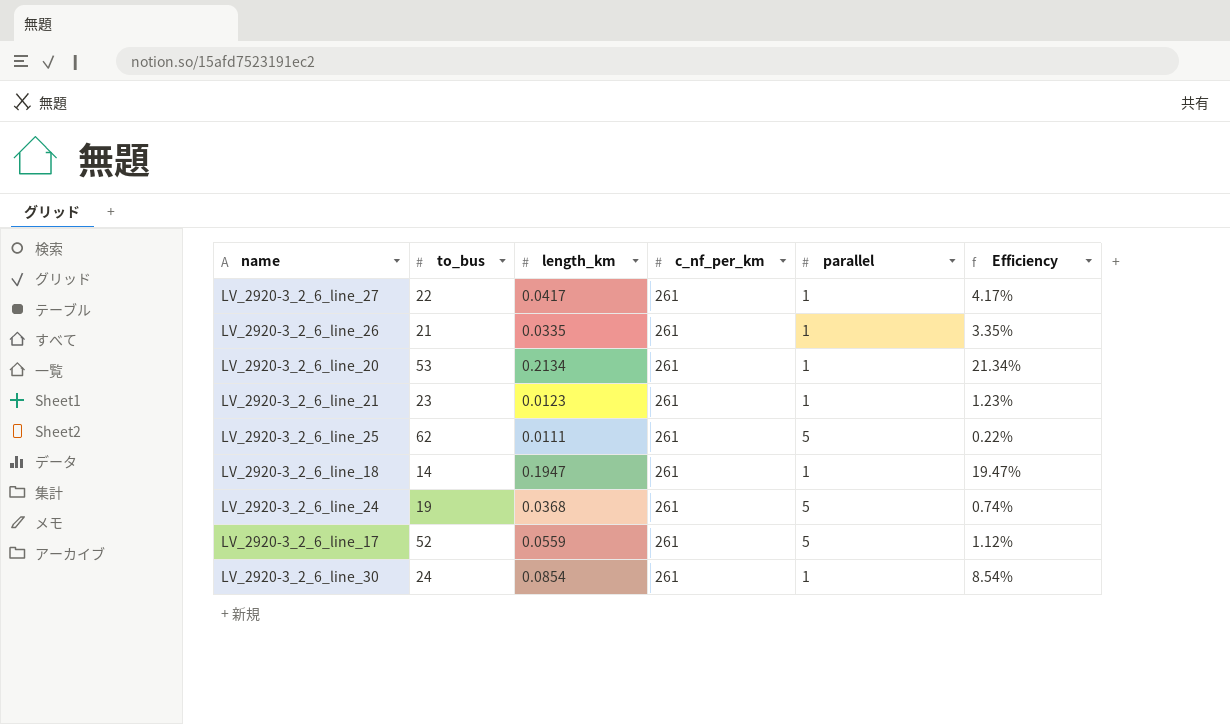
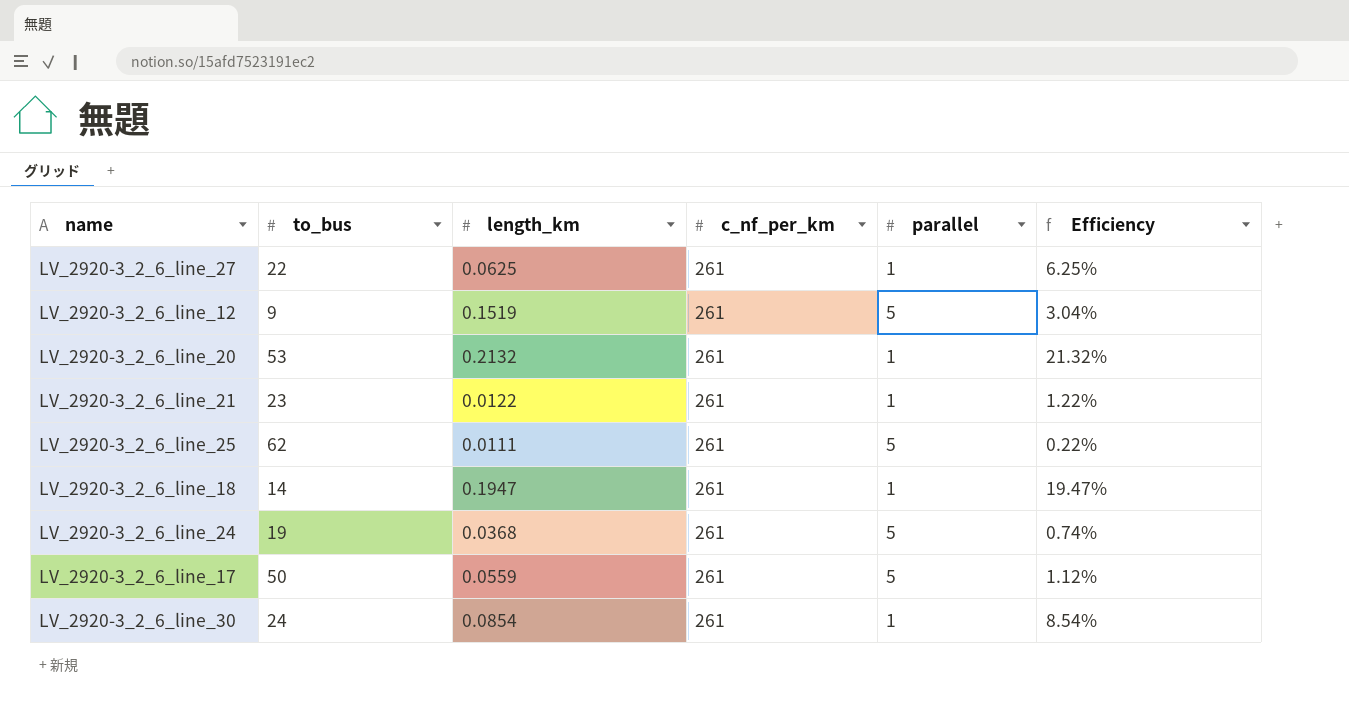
row LV_2920-3_2_6_line_26: 21 | 0.0335 | 261 | 1 | 3.35% -> none
LV_2920-3_2_6_line_27 | length_km: 0.0417 -> 0.0625
LV_2920-3_2_6_line_27 | Efficiency: 4.17% -> 6.25%
row LV_2920-3_2_6_line_12: none -> 9 | 0.1519 | 261 | 5 | 3.04%
LV_2920-3_2_6_line_20 | length_km: 0.2134 -> 0.2132
LV_2920-3_2_6_line_20 | Efficiency: 21.34% -> 21.32%
LV_2920-3_2_6_line_21 | length_km: 0.0123 -> 0.0122
LV_2920-3_2_6_line_21 | Efficiency: 1.23% -> 1.22%
LV_2920-3_2_6_line_17 | to_bus: 52 -> 50

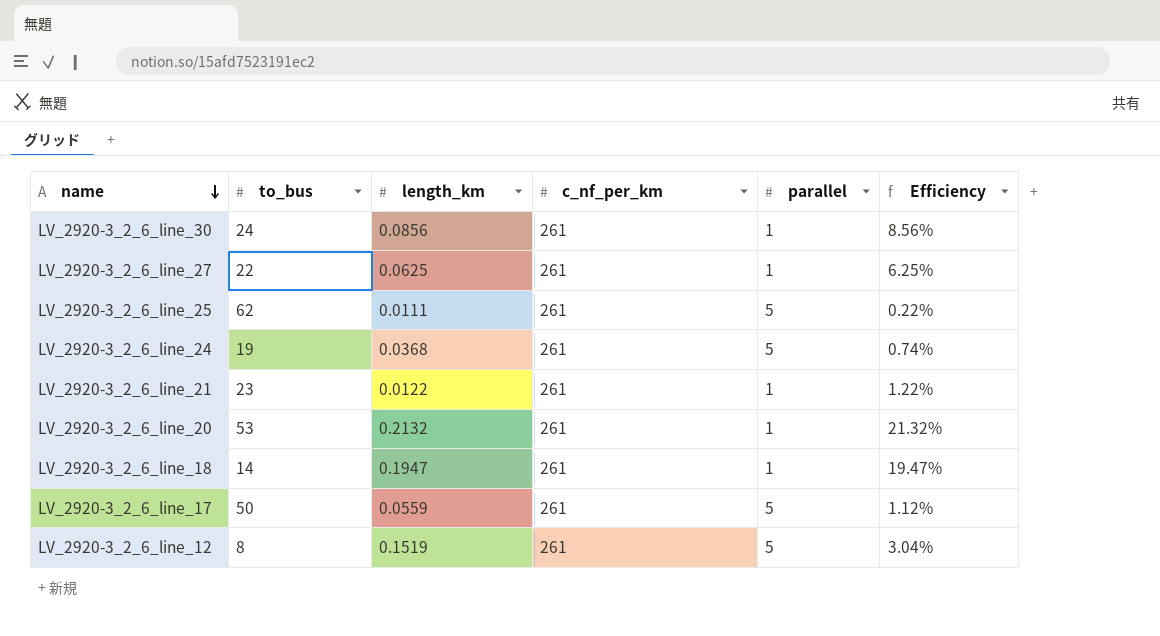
row order: none -> name descending
LV_2920-3_2_6_line_30 | length_km: 0.0854 -> 0.0856
LV_2920-3_2_6_line_30 | Efficiency: 8.54% -> 8.56%
LV_2920-3_2_6_line_12 | to_bus: 9 -> 8

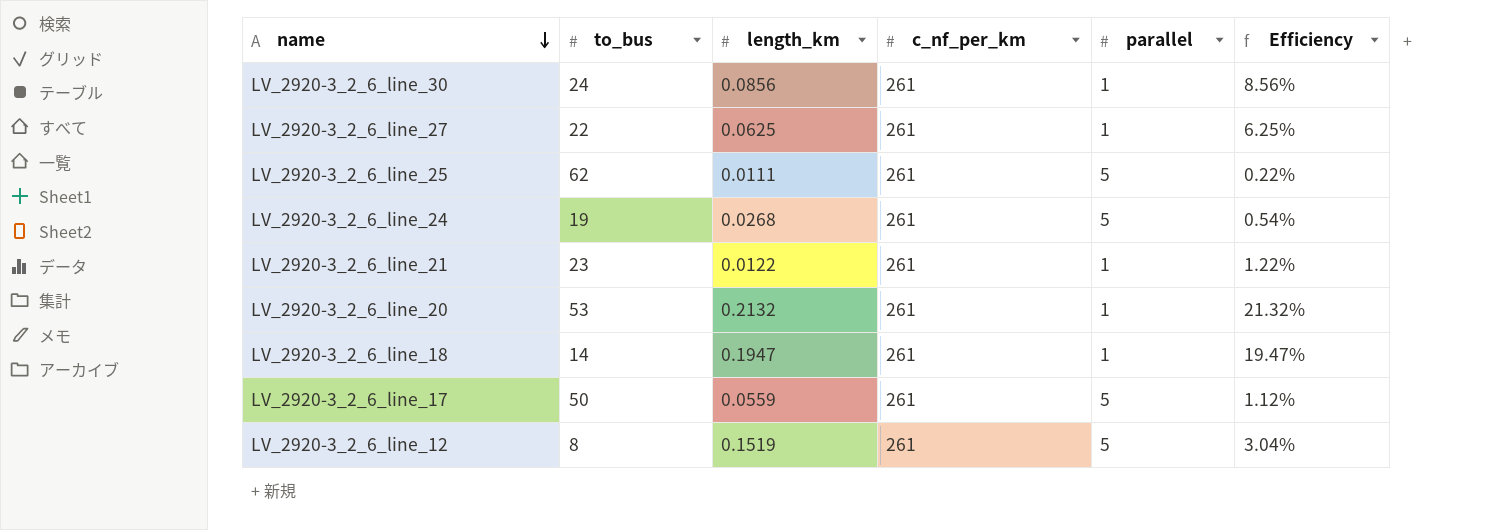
LV_2920-3_2_6_line_24 | length_km: 0.0368 -> 0.0268
LV_2920-3_2_6_line_24 | Efficiency: 0.74% -> 0.54%

